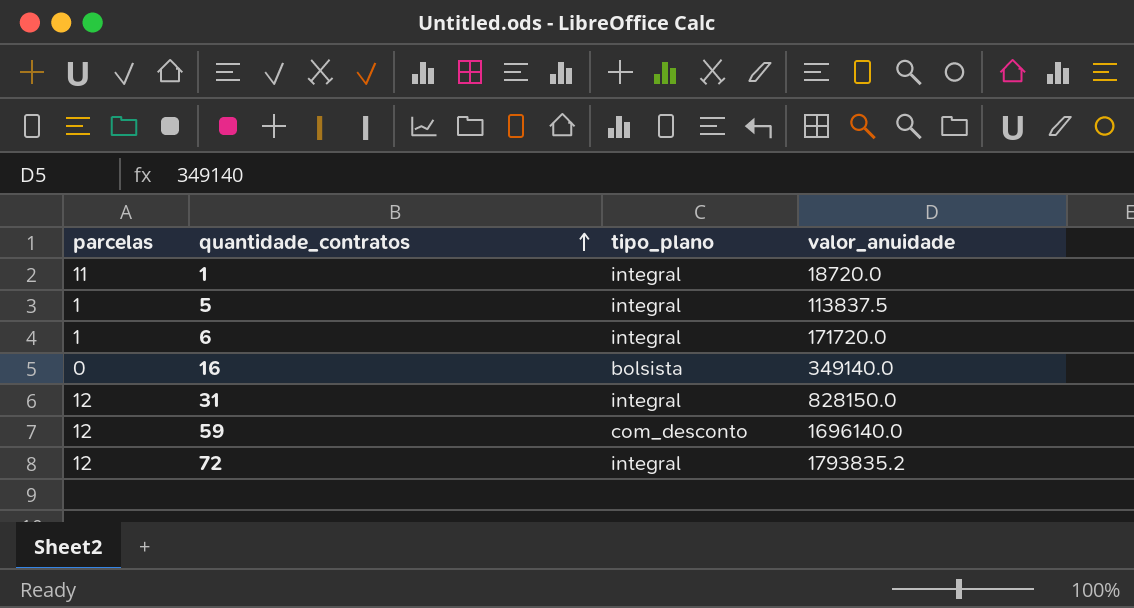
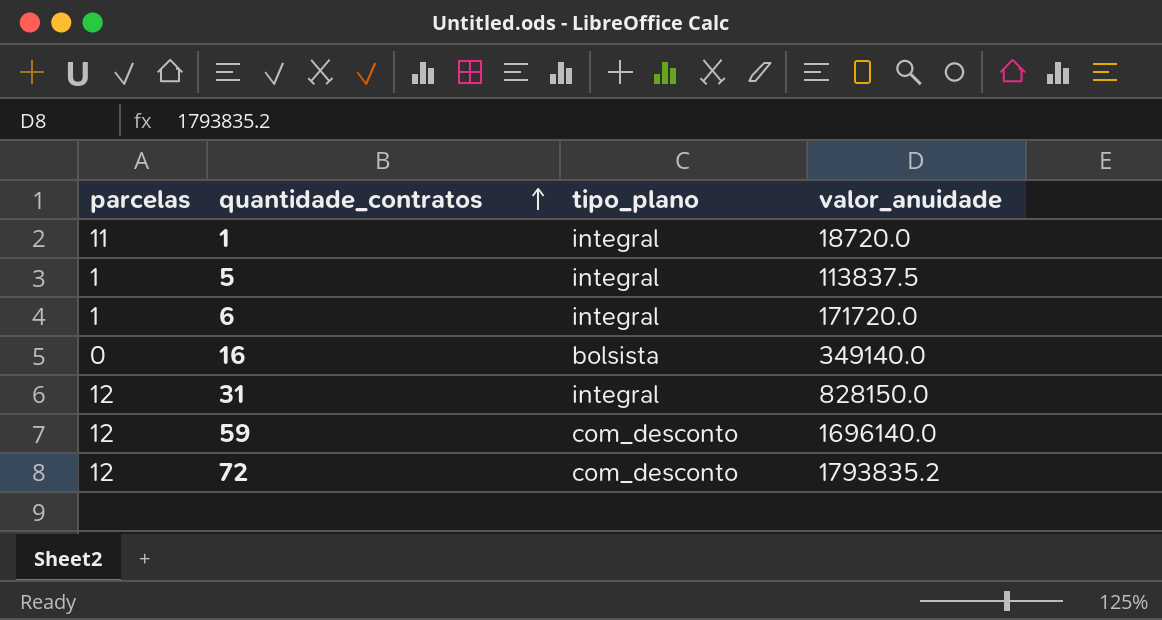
72 | tipo_plano: integral -> com_desconto

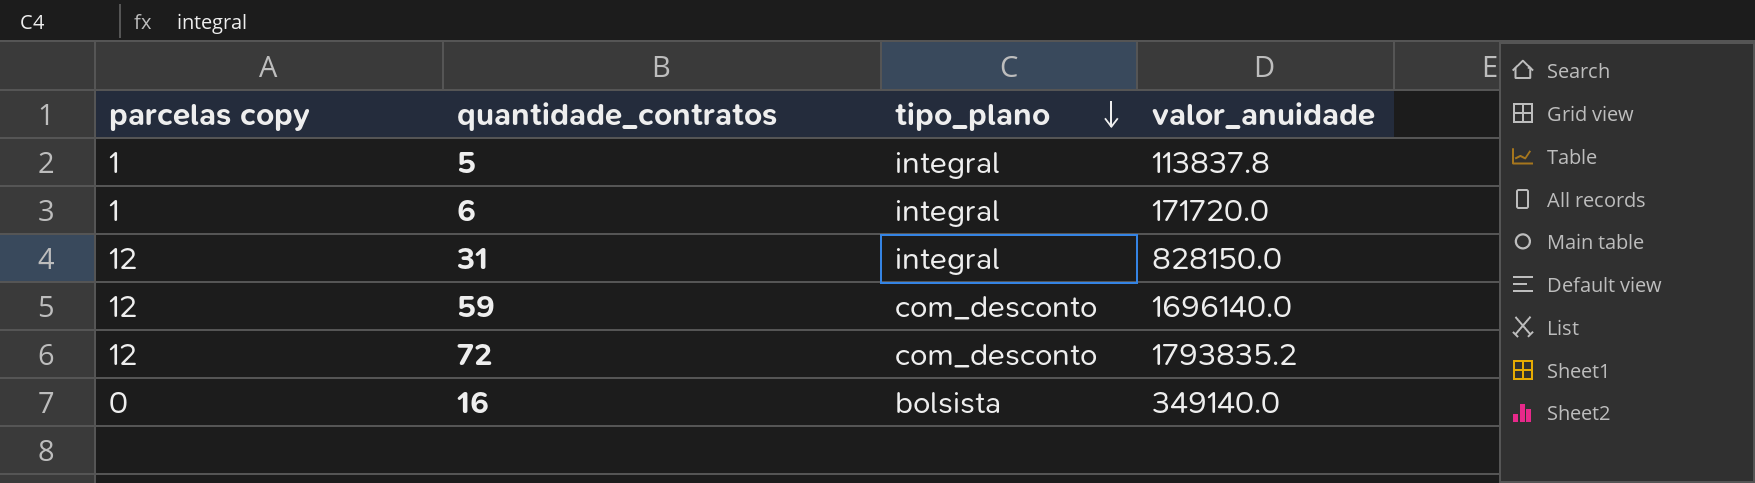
row order: quantidade_contratos ascending -> tipo_plano descending
column name: parcelas -> parcelas copy
row 1: 11 | integral | 18720.0 -> none
5 | valor_anuidade: 113837.5 -> 113837.8

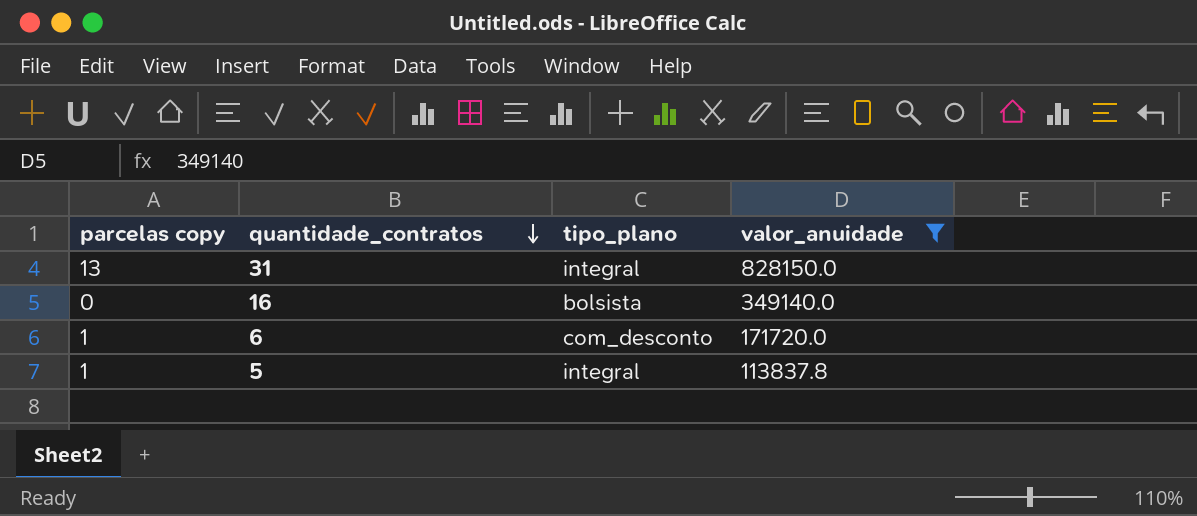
filter: none -> valor_anuidade <= 828150.0
row order: tipo_plano descending -> quantidade_contratos descending
31 | parcelas copy: 12 -> 13
6 | tipo_plano: integral -> com_desconto

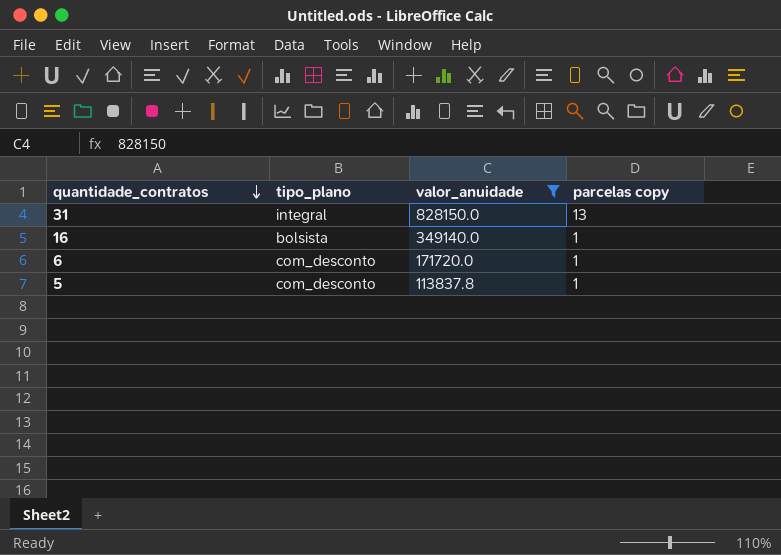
column parcelas copy | position: 1 -> 4
16 | parcelas copy: 0 -> 1
5 | tipo_plano: integral -> com_desconto

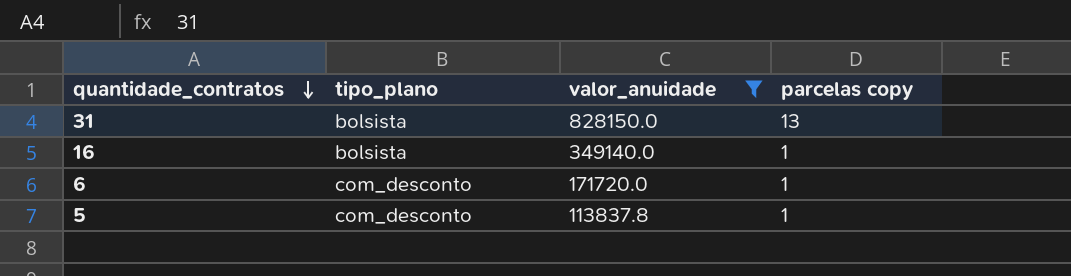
31 | tipo_plano: integral -> bolsista

